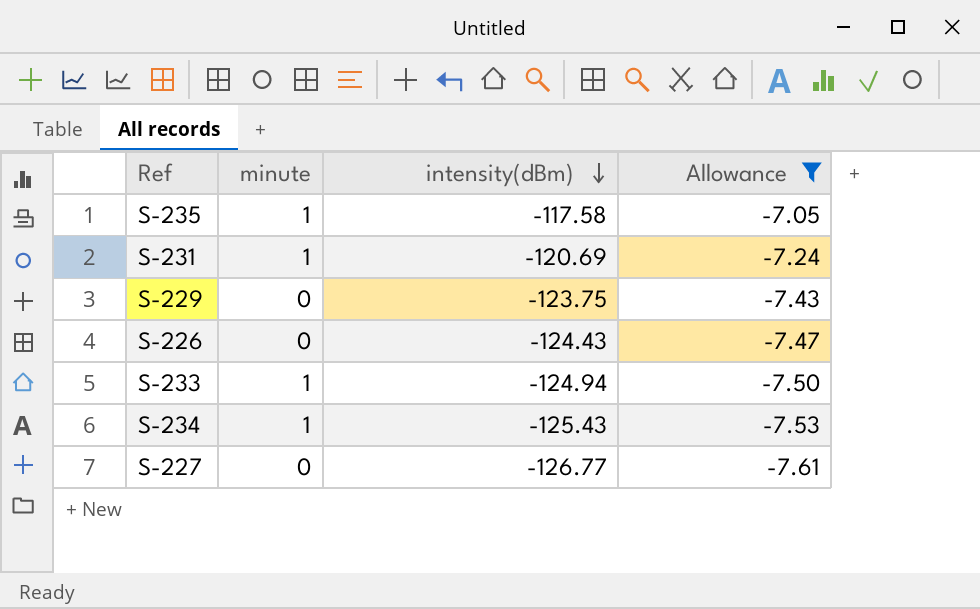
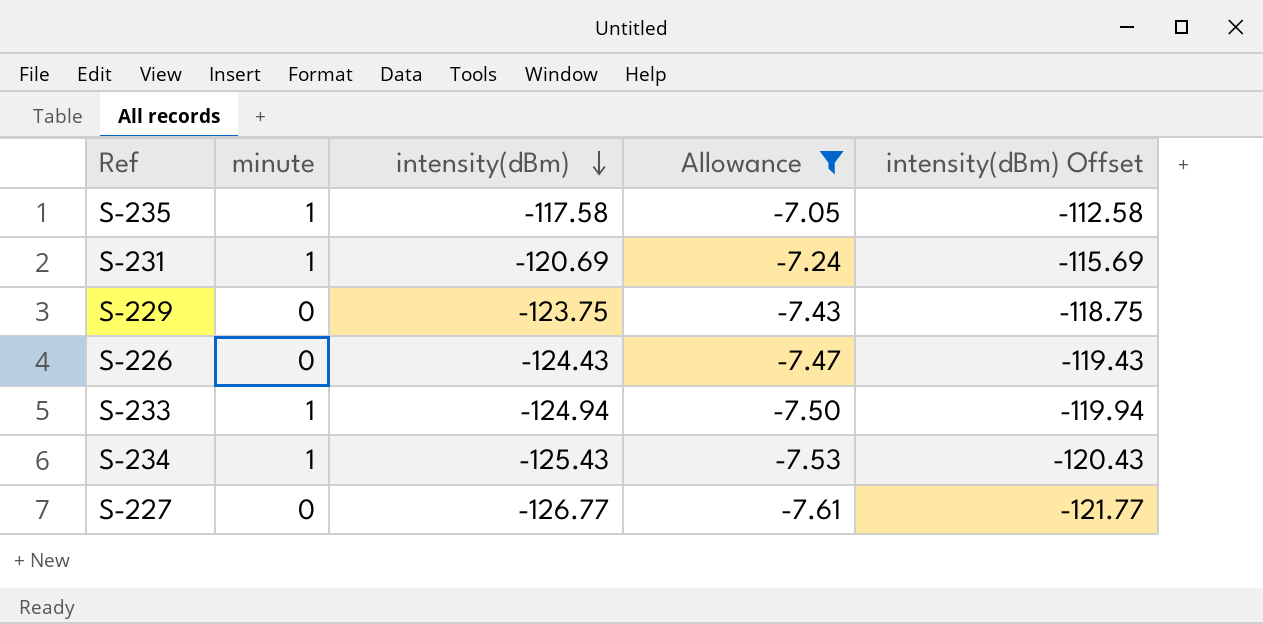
column intensity(dBm) Offset | formula: none -> [intensity(dBm)] + 5

